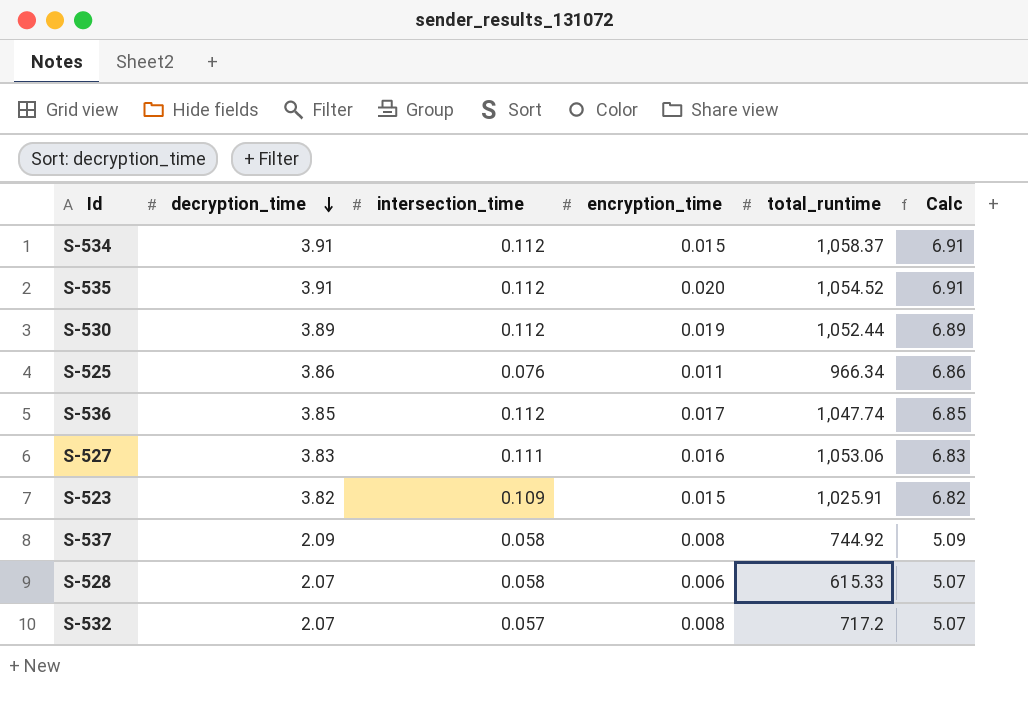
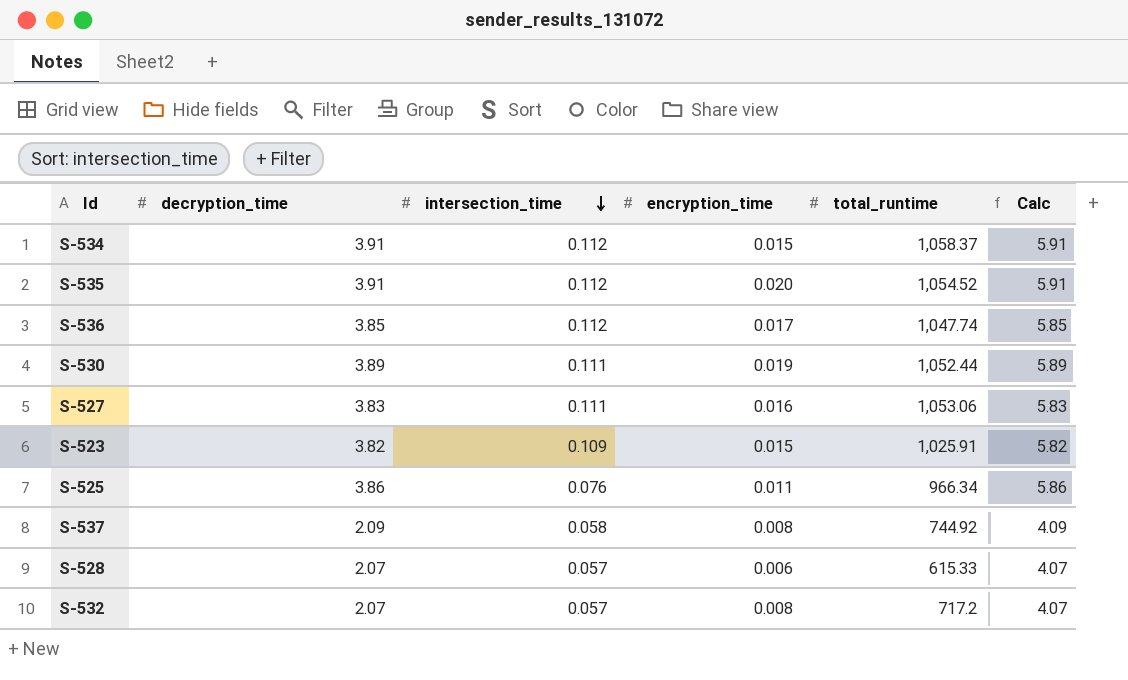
row order: decryption_time descending -> intersection_time descending
column Calc | formula: [decryption_time] + 3 -> [decryption_time] + 2
S-530 | intersection_time: 0.112 -> 0.111
S-528 | intersection_time: 0.058 -> 0.057

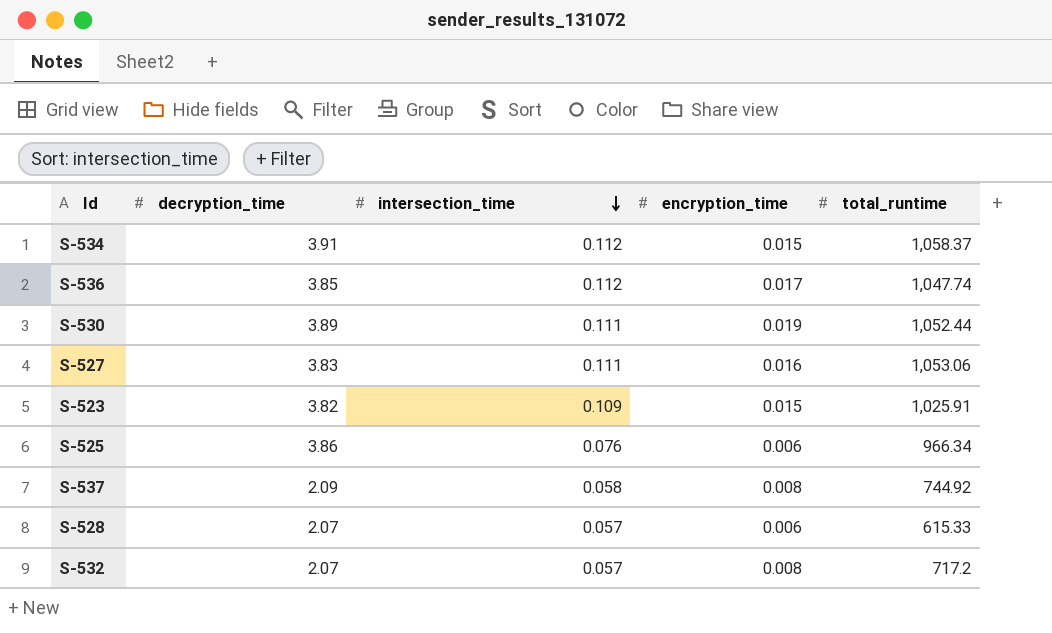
column Calc | formula: [decryption_time] + 2 -> none
row S-535: 3.91 | 0.112 | 0.020 | 1,054.52 | 5.91 -> none
S-525 | encryption_time: 0.011 -> 0.006

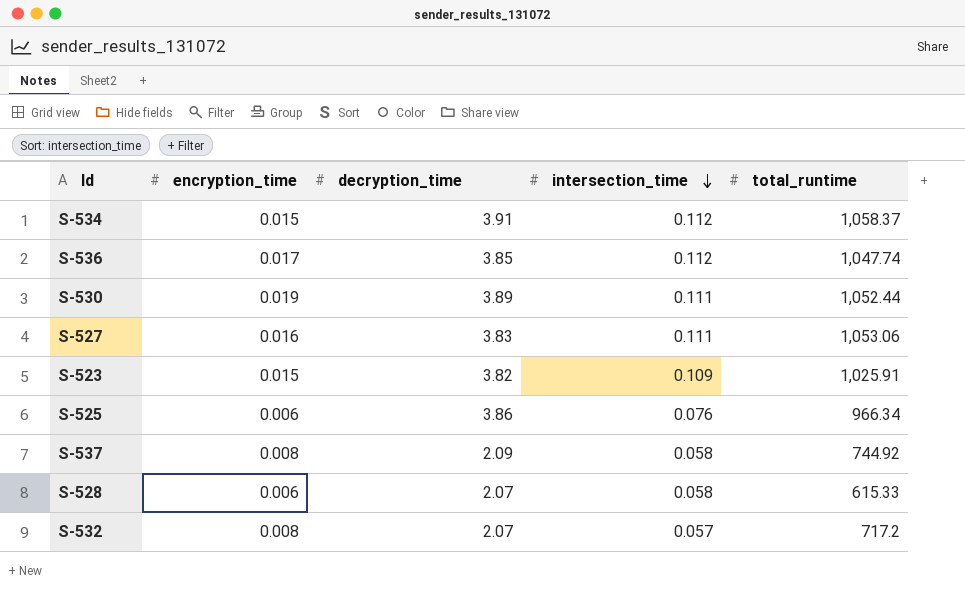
column encryption_time | position: 4 -> 2
S-528 | intersection_time: 0.057 -> 0.058

